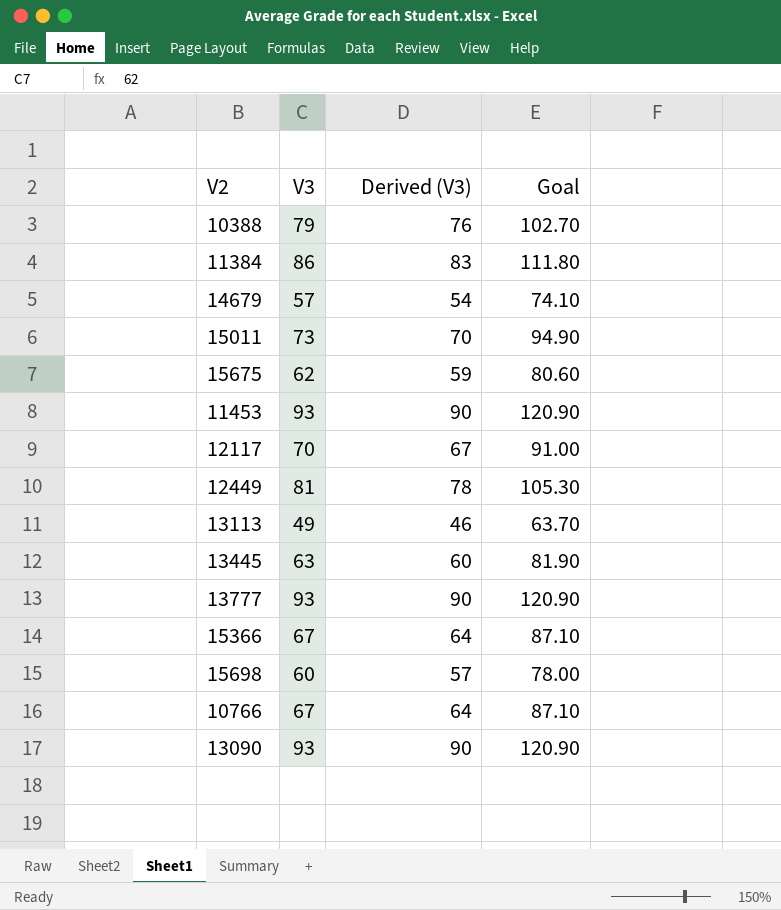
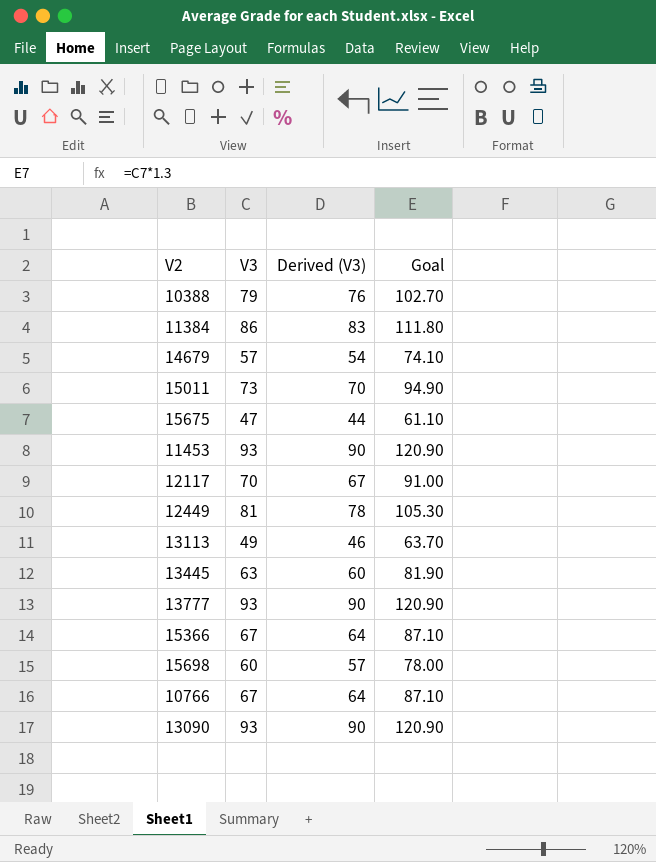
15675 | V3: 62 -> 47
15675 | Derived (V3): 59 -> 44
15675 | Goal: 80.60 -> 61.10

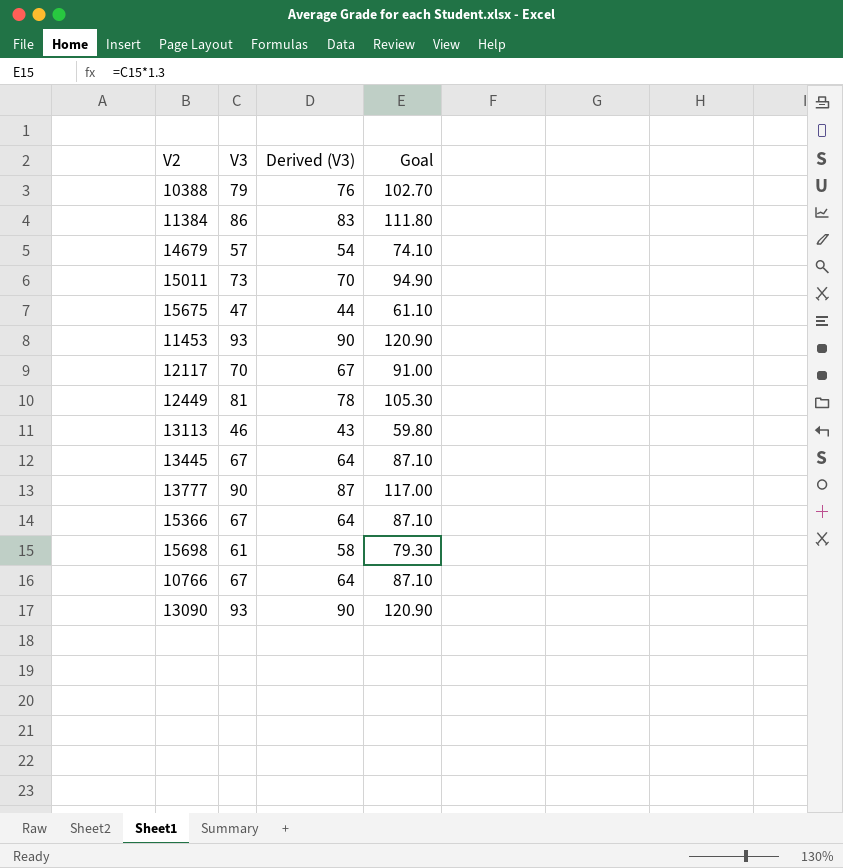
13113 | V3: 49 -> 46
13113 | Derived (V3): 46 -> 43
13113 | Goal: 63.70 -> 59.80
13445 | V3: 63 -> 67
13445 | Derived (V3): 60 -> 64
13445 | Goal: 81.90 -> 87.10
13777 | V3: 93 -> 90
13777 | Derived (V3): 90 -> 87
13777 | Goal: 120.90 -> 117.00
15698 | V3: 60 -> 61
15698 | Derived (V3): 57 -> 58
15698 | Goal: 78.00 -> 79.30

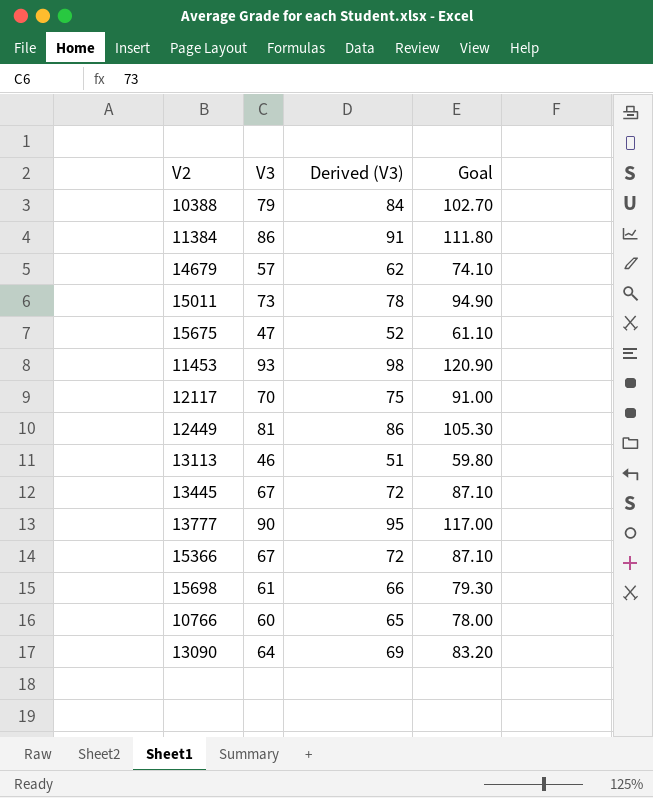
column Derived (V3) | formula: [V3] - 3 -> [V3] + 5
10766 | V3: 67 -> 60
10766 | Goal: 87.10 -> 78.00
13090 | V3: 93 -> 64
13090 | Goal: 120.90 -> 83.20

